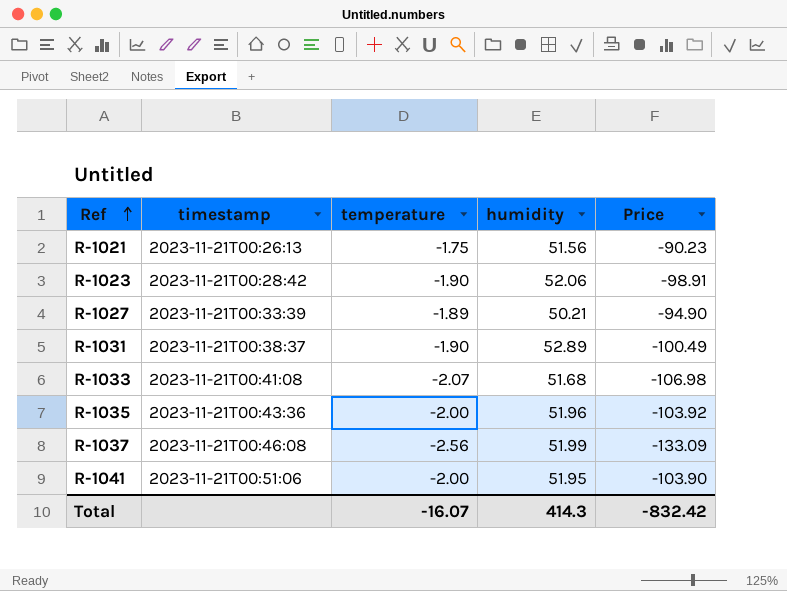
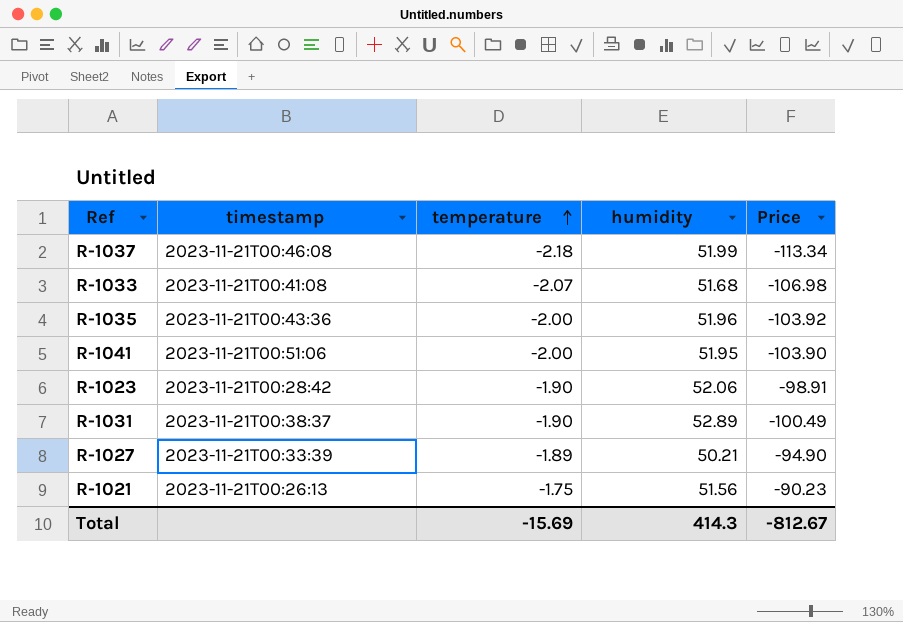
row order: Ref ascending -> temperature ascending
R-1037 | temperature: -2.56 -> -2.18
R-1037 | Price: -133.09 -> -113.34
Total | temperature: -16.07 -> -15.69
Total | Price: -832.42 -> -812.67

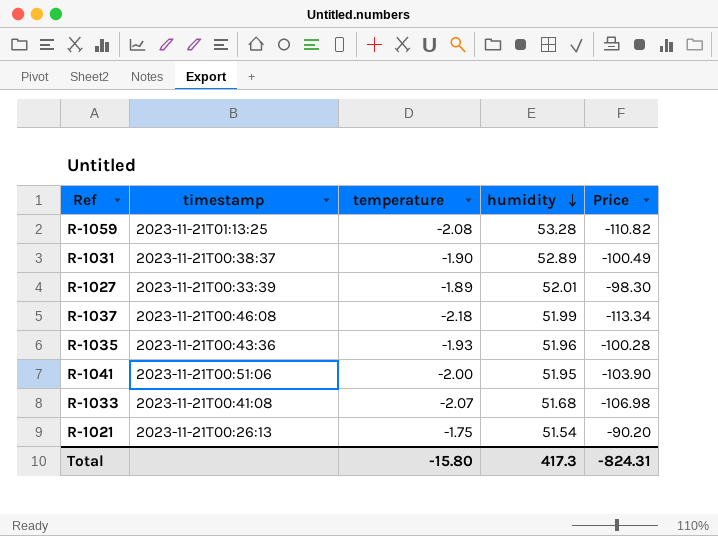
row order: temperature ascending -> humidity descending
row R-1023: 2023-11-21T00:28:42 | -1.90 | 52.06 | -98.91 -> none
row R-1059: none -> 2023-11-21T01:13:25 | -2.08 | 53.28 | -110.82
R-1027 | humidity: 50.21 -> 52.01
R-1027 | Price: -94.90 -> -98.30
R-1035 | temperature: -2.00 -> -1.93
R-1035 | Price: -103.92 -> -100.28
R-1021 | humidity: 51.56 -> 51.54
R-1021 | Price: -90.23 -> -90.20
Total | temperature: -15.69 -> -15.80
Total | humidity: 414.3 -> 417.3
Total | Price: -812.67 -> -824.31

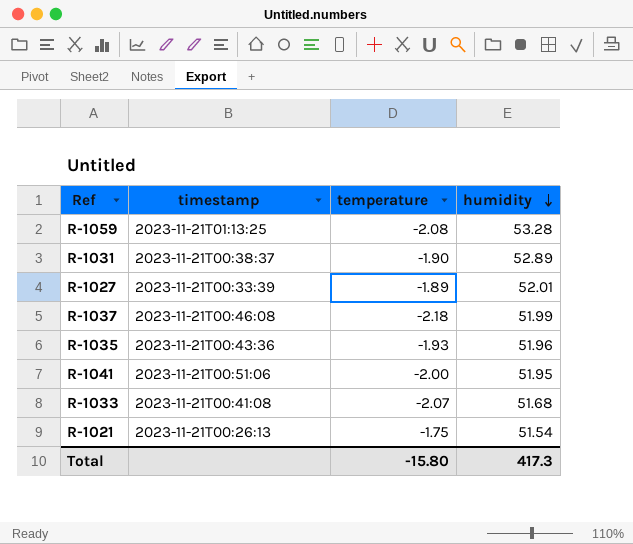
column Price | formula: [temperature] * [humidity] -> none

